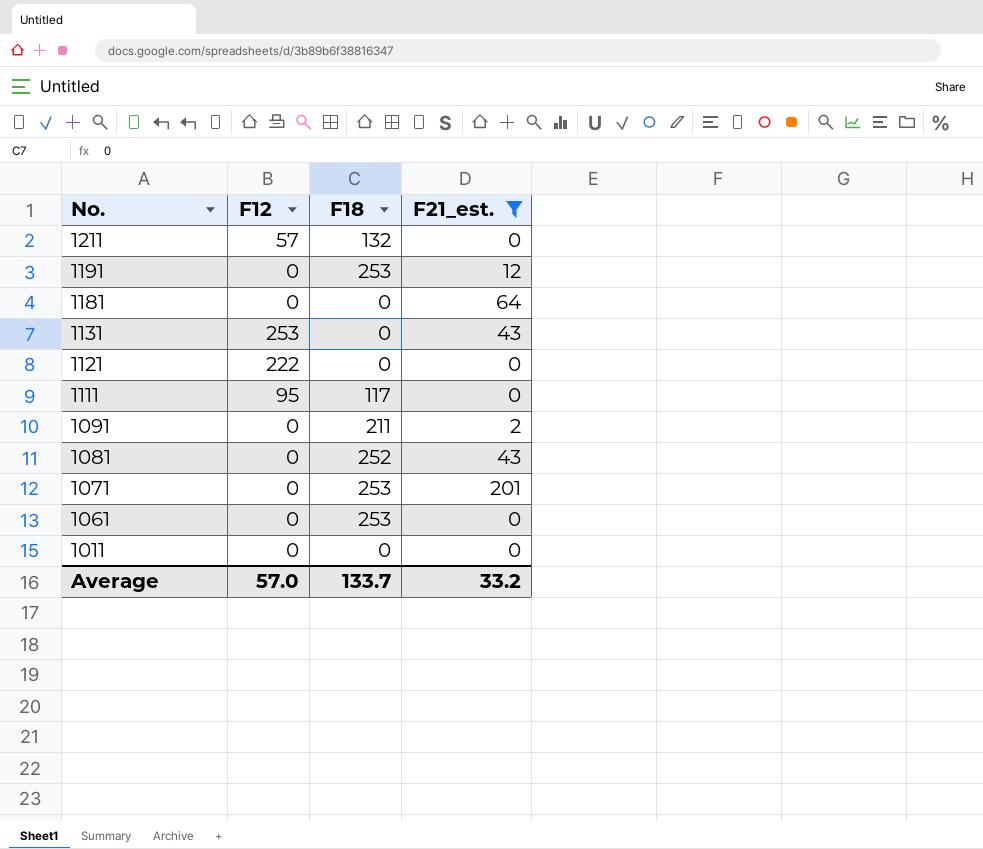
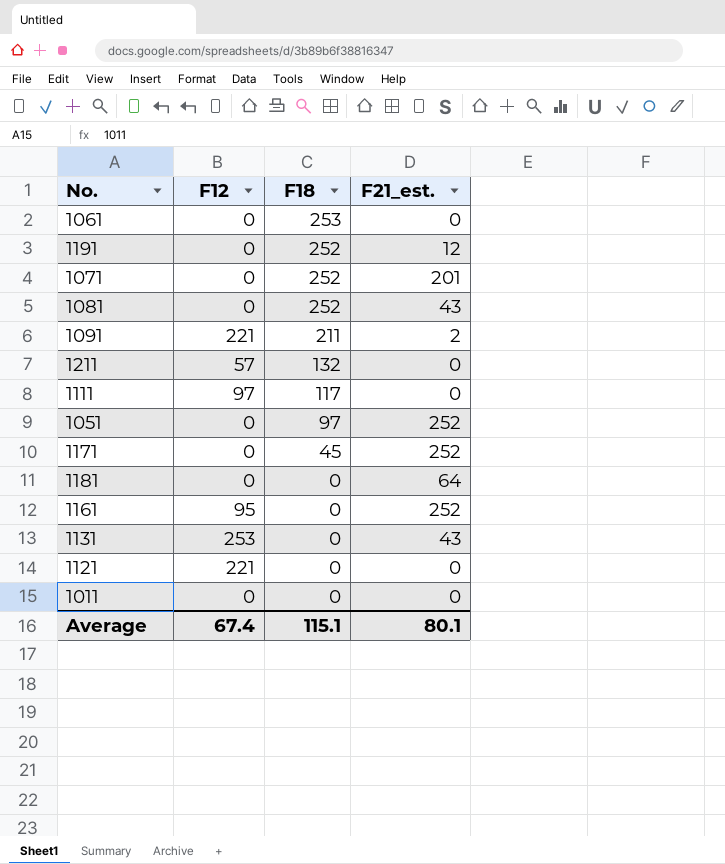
filter: F21_est. != 252 -> none
row order: No. descending -> F18 descending
1191 | F18: 253 -> 252
1071 | F18: 253 -> 252
1091 | F12: 0 -> 221
1111 | F12: 95 -> 97
1121 | F12: 222 -> 221
Average | F12: 57.0 -> 67.4
Average | F18: 133.7 -> 115.1
Average | F21_est.: 33.2 -> 80.1

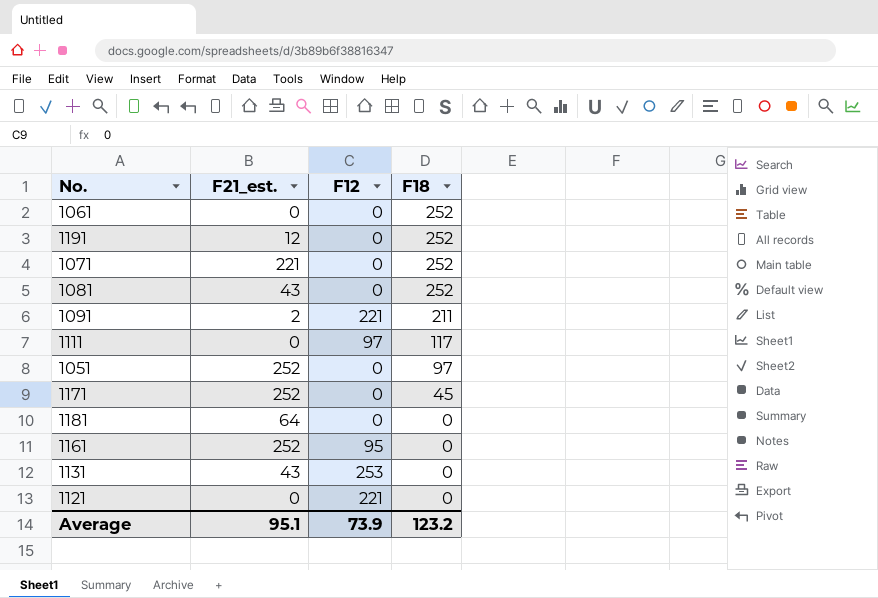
column F21_est. | position: 4 -> 2
row 1211: 57 | 132 | 0 -> none
row 1011: 0 | 0 | 0 -> none
1061 | F18: 253 -> 252
1071 | F21_est.: 201 -> 221
Average | F21_est.: 80.1 -> 95.1
Average | F12: 67.4 -> 73.9
Average | F18: 115.1 -> 123.2

